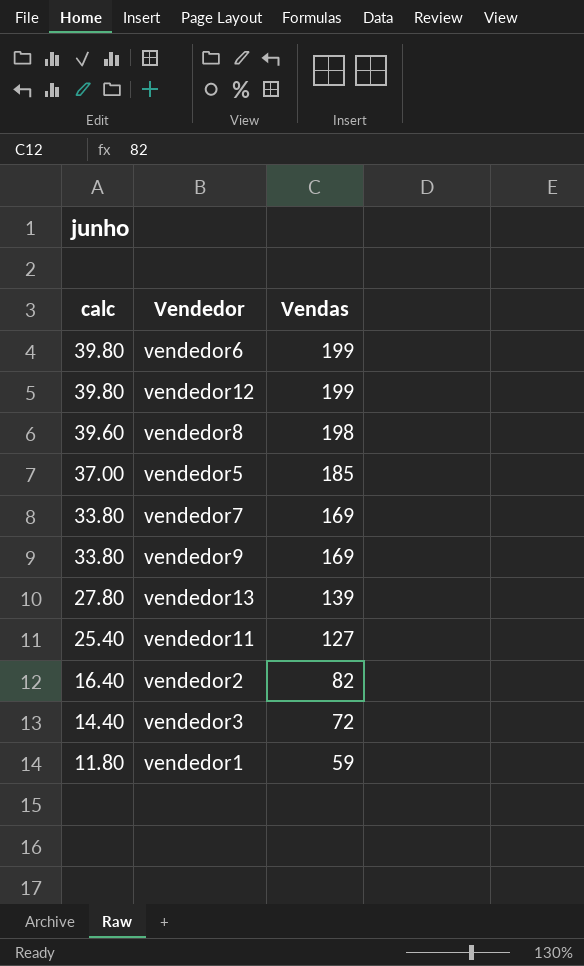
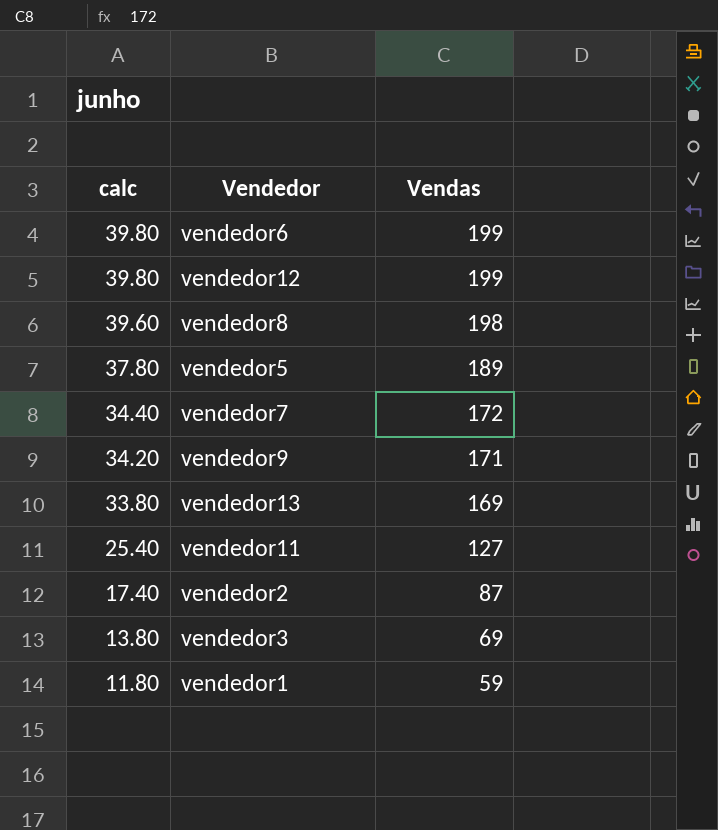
vendedor5 | calc: 37.00 -> 37.80
vendedor5 | Vendas: 185 -> 189
vendedor7 | calc: 33.80 -> 34.40
vendedor7 | Vendas: 169 -> 172
vendedor9 | calc: 33.80 -> 34.20
vendedor9 | Vendas: 169 -> 171
vendedor13 | calc: 27.80 -> 33.80
vendedor13 | Vendas: 139 -> 169
vendedor2 | calc: 16.40 -> 17.40
vendedor2 | Vendas: 82 -> 87
vendedor3 | calc: 14.40 -> 13.80
vendedor3 | Vendas: 72 -> 69

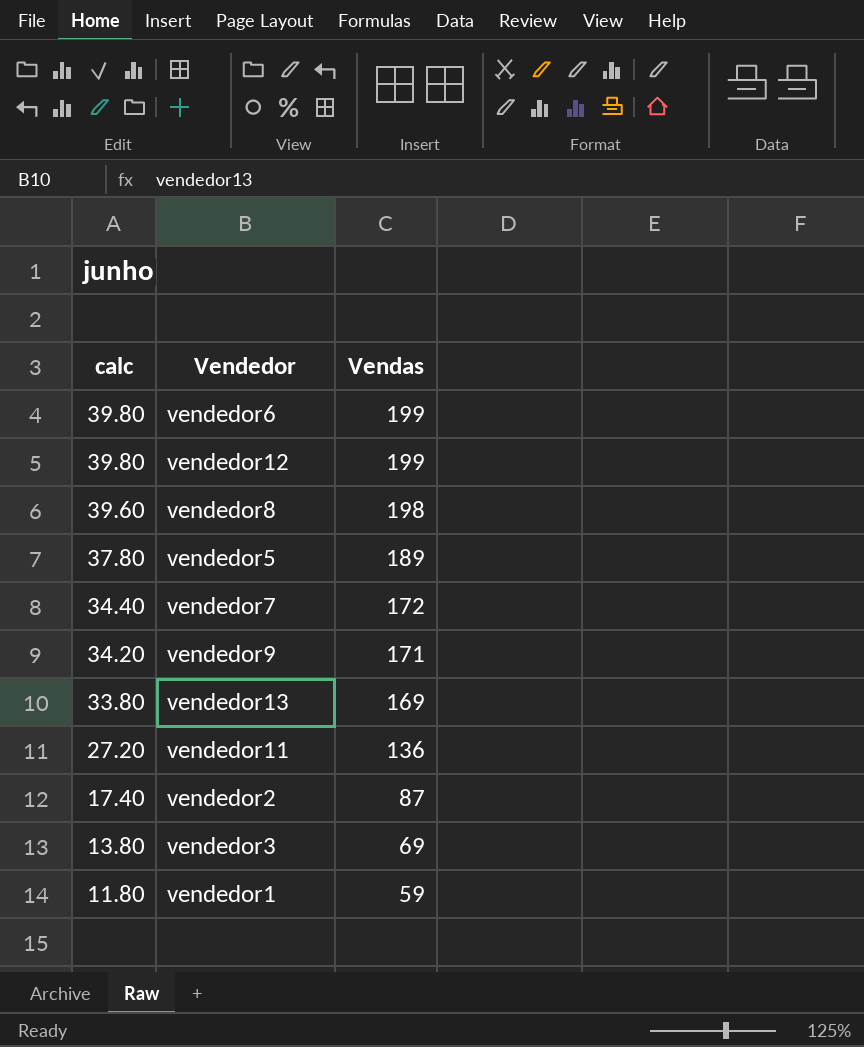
vendedor11 | calc: 25.40 -> 27.20
vendedor11 | Vendas: 127 -> 136

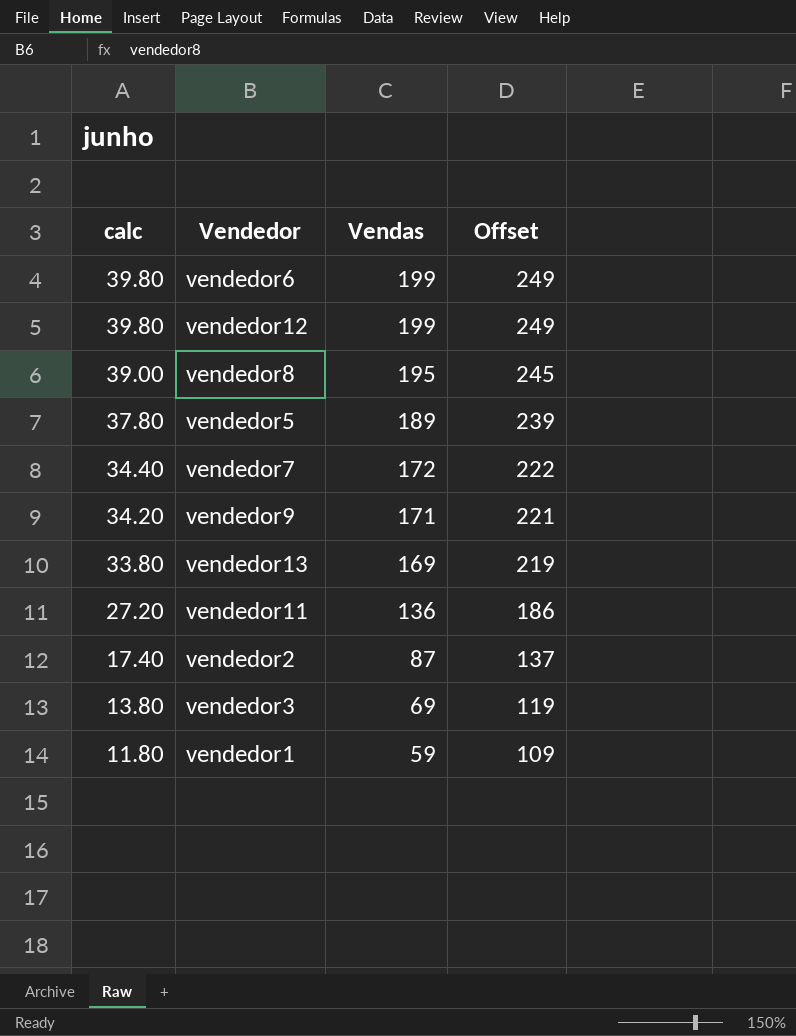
column Offset | formula: none -> [Vendas] + 50
vendedor8 | calc: 39.60 -> 39.00
vendedor8 | Vendas: 198 -> 195

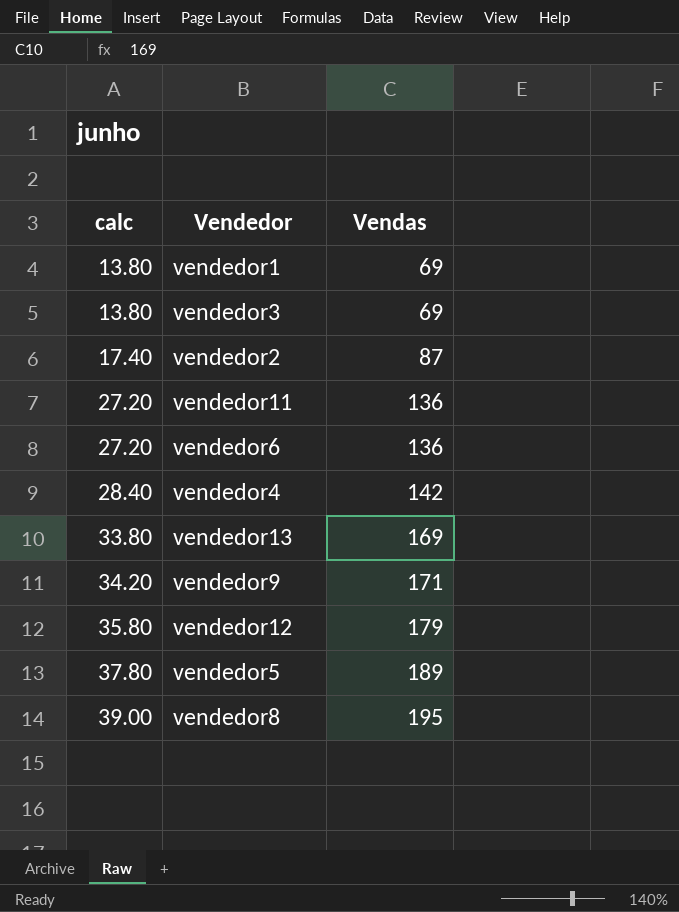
row order: calc descending -> calc ascending
column Offset | formula: [Vendas] + 50 -> none
row vendedor7: 34.40 | 172 | 222 -> none
vendedor1 | calc: 11.80 -> 13.80
vendedor1 | Vendas: 59 -> 69
vendedor6 | calc: 39.80 -> 27.20
vendedor6 | Vendas: 199 -> 136
row vendedor4: none -> 28.40 | 142
vendedor12 | calc: 39.80 -> 35.80
vendedor12 | Vendas: 199 -> 179

